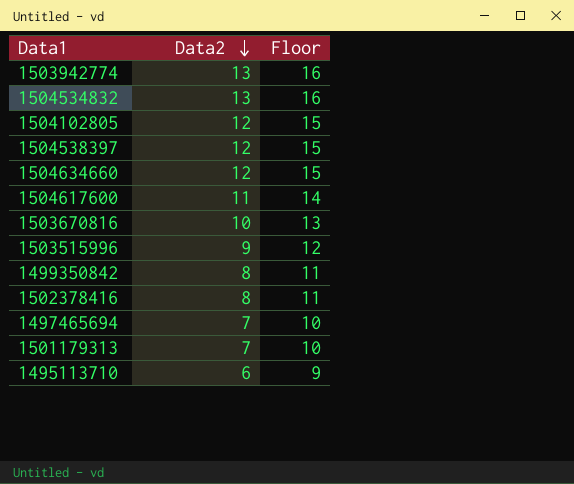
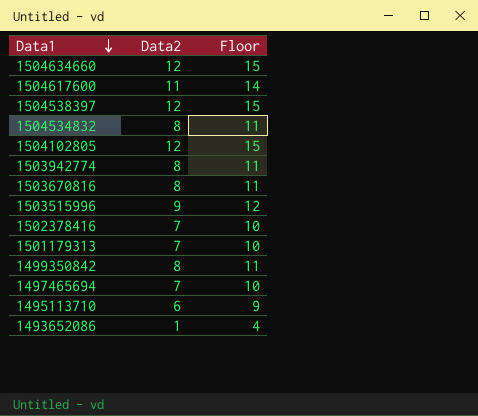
row order: Data2 descending -> Data1 descending
1504534832 | Data2: 13 -> 8
1504534832 | Floor: 16 -> 11
1503942774 | Data2: 13 -> 8
1503942774 | Floor: 16 -> 11
1503670816 | Data2: 10 -> 8
1503670816 | Floor: 13 -> 11
1502378416 | Data2: 8 -> 7
1502378416 | Floor: 11 -> 10
row 1493652086: none -> 1 | 4

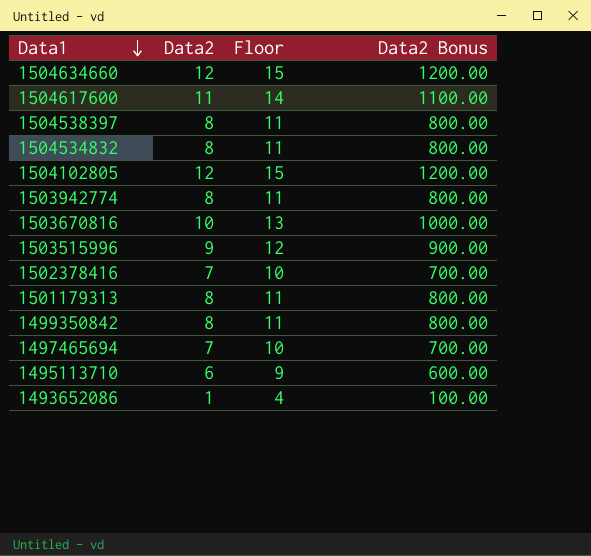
column Data2 Bonus | formula: none -> [Data2] * 100
1504538397 | Data2: 12 -> 8
1504538397 | Floor: 15 -> 11
1503670816 | Data2: 8 -> 10
1503670816 | Floor: 11 -> 13
1501179313 | Data2: 7 -> 8
1501179313 | Floor: 10 -> 11

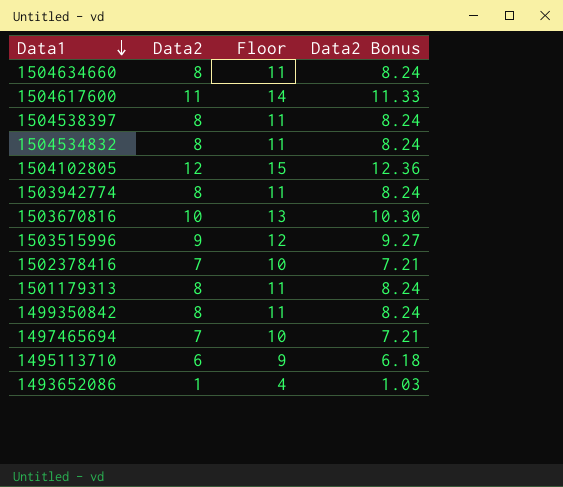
column Data2 Bonus | formula: [Data2] * 100 -> [Data2] * 1.03
1504634660 | Data2: 12 -> 8
1504634660 | Floor: 15 -> 11

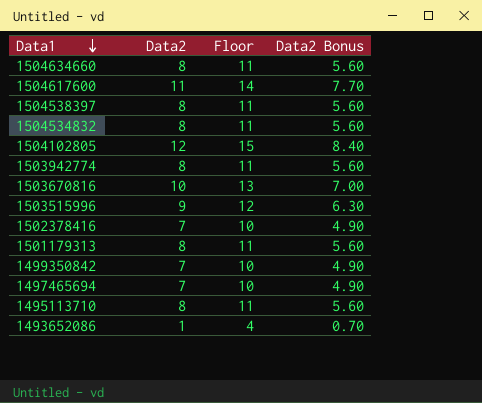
column Data2 Bonus | formula: [Data2] * 1.03 -> [Data2] * 0.7
1499350842 | Data2: 8 -> 7
1499350842 | Floor: 11 -> 10
1495113710 | Data2: 6 -> 8
1495113710 | Floor: 9 -> 11

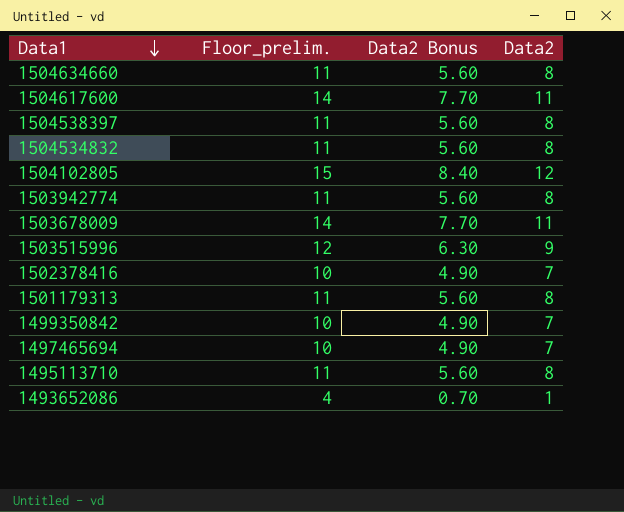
column name: Floor -> Floor_prelim.
column Data2 | position: 2 -> 4
row 1503670816: 10 | 13 | 7.00 -> none
row 1503678009: none -> 14 | 7.70 | 11

